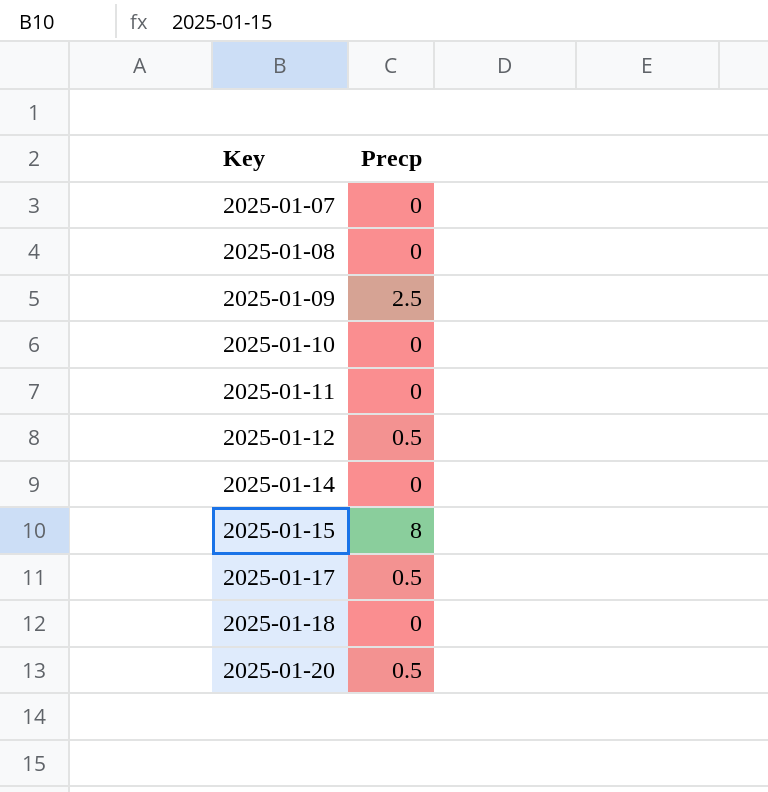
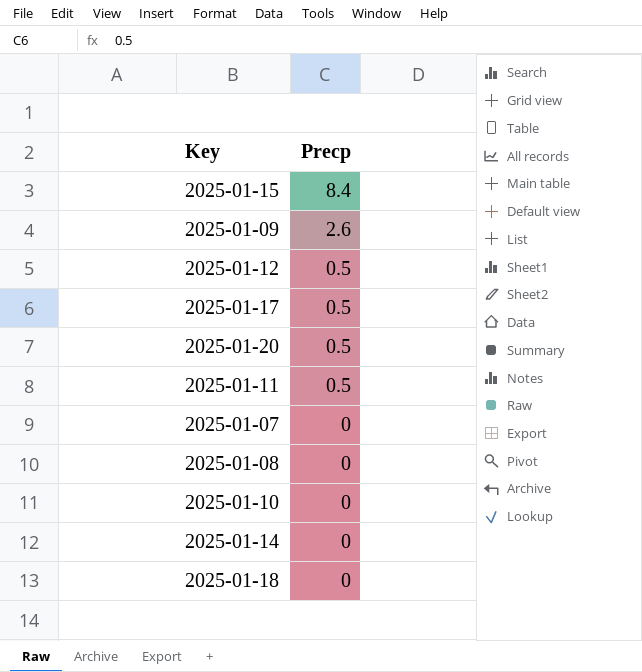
row order: Key ascending -> Precp descending
2025-01-15 | Precp: 8 -> 8.4
2025-01-09 | Precp: 2.5 -> 2.6
2025-01-11 | Precp: 0 -> 0.5

